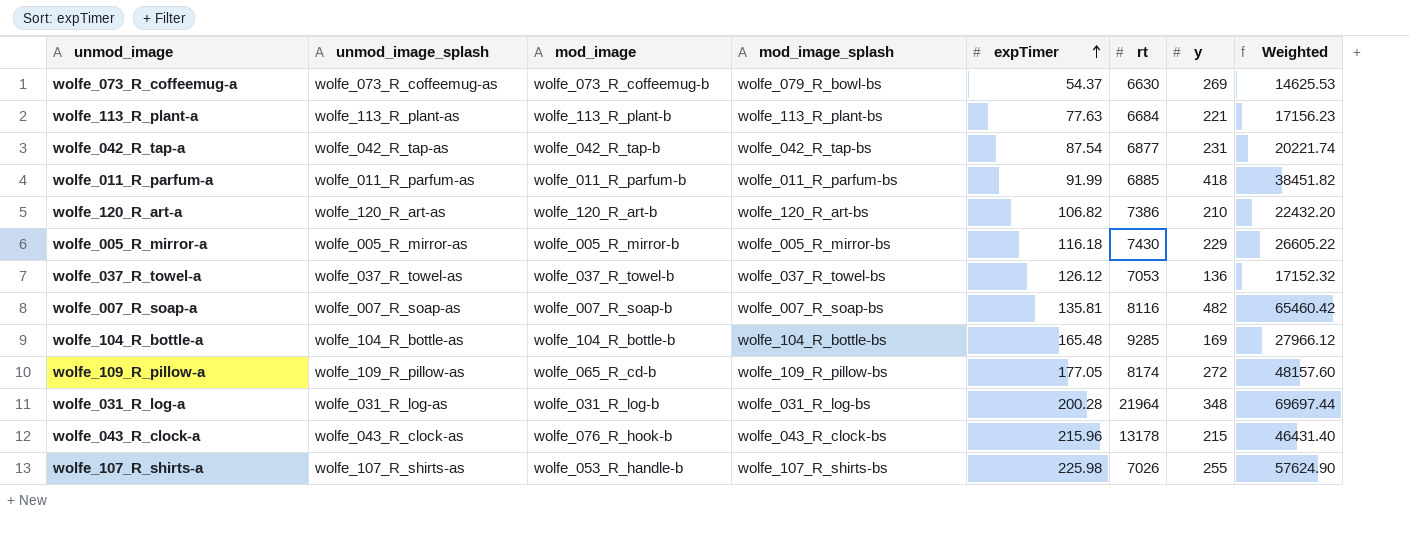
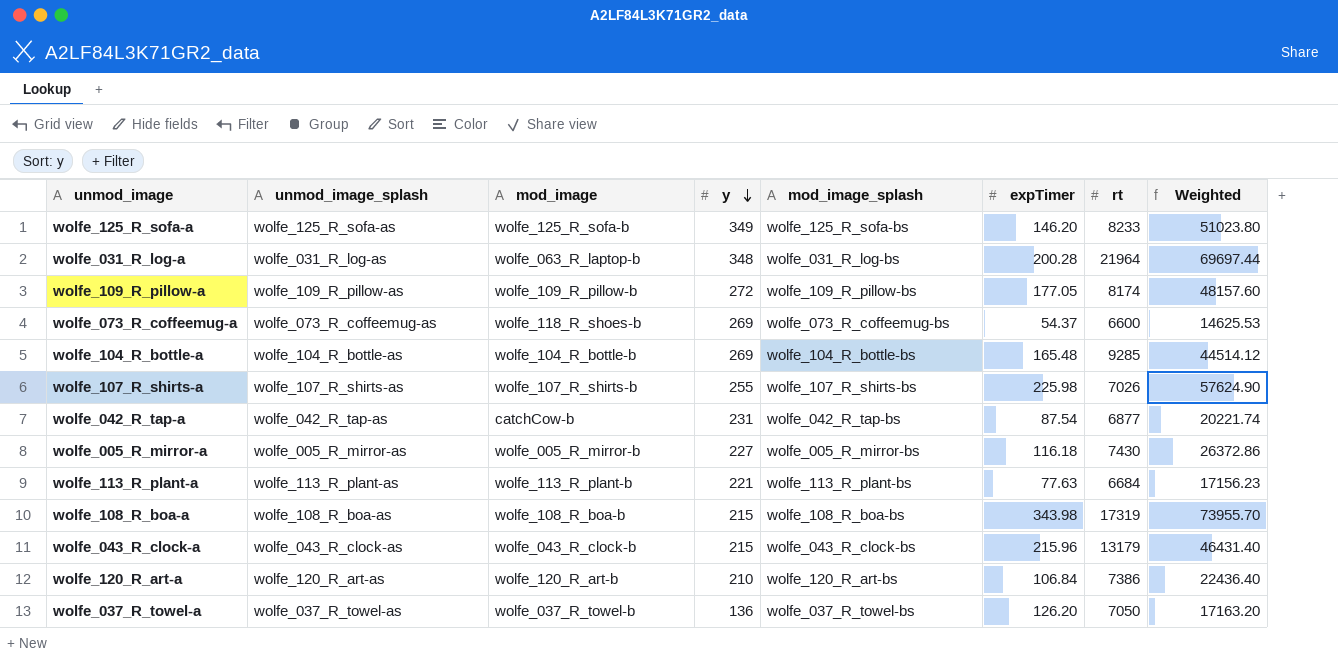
row order: expTimer ascending -> y descending
column y | position: 7 -> 4
row wolfe_011_R_parfum-a: wolfe_011_R_parfum-as | wolfe_011_R_parfum-b | wolfe_011_R_parfum-bs | 91.99 | 6885 | 418 | 38451.82 -> none
row wolfe_007_R_soap-a: wolfe_007_R_soap-as | wolfe_007_R_soap-b | wolfe_007_R_soap-bs | 135.81 | 8116 | 482 | 65460.42 -> none
row wolfe_125_R_sofa-a: none -> wolfe_125_R_sofa-as | wolfe_125_R_sofa-b | 349 | wolfe_125_R_sofa-bs | 146.20 | 8233 | 51023.80
wolfe_031_R_log-a | mod_image: wolfe_031_R_log-b -> wolfe_063_R_laptop-b
wolfe_109_R_pillow-a | mod_image: wolfe_065_R_cd-b -> wolfe_109_R_pillow-b
wolfe_073_R_coffeemug-a | mod_image: wolfe_073_R_coffeemug-b -> wolfe_118_R_shoes-b
wolfe_073_R_coffeemug-a | mod_image_splash: wolfe_079_R_bowl-bs -> wolfe_073_R_coffeemug-bs
wolfe_073_R_coffeemug-a | rt: 6630 -> 6600
wolfe_104_R_bottle-a | y: 169 -> 269
wolfe_104_R_bottle-a | Weighted: 27966.12 -> 44514.12
wolfe_107_R_shirts-a | mod_image: wolfe_053_R_handle-b -> wolfe_107_R_shirts-b
wolfe_042_R_tap-a | mod_image: wolfe_042_R_tap-b -> catchCow-b
wolfe_005_R_mirror-a | y: 229 -> 227
wolfe_005_R_mirror-a | Weighted: 26605.22 -> 26372.86
row wolfe_108_R_boa-a: none -> wolfe_108_R_boa-as | wolfe_108_R_boa-b | 215 | wolfe_108_R_boa-bs | 343.98 | 17319 | 73955.70
wolfe_043_R_clock-a | mod_image: wolfe_076_R_hook-b -> wolfe_043_R_clock-b
wolfe_043_R_clock-a | rt: 13178 -> 13179
wolfe_120_R_art-a | expTimer: 106.82 -> 106.84
wolfe_120_R_art-a | Weighted: 22432.20 -> 22436.40
wolfe_037_R_towel-a | expTimer: 126.12 -> 126.20
wolfe_037_R_towel-a | rt: 7053 -> 7050
wolfe_037_R_towel-a | Weighted: 17152.32 -> 17163.20

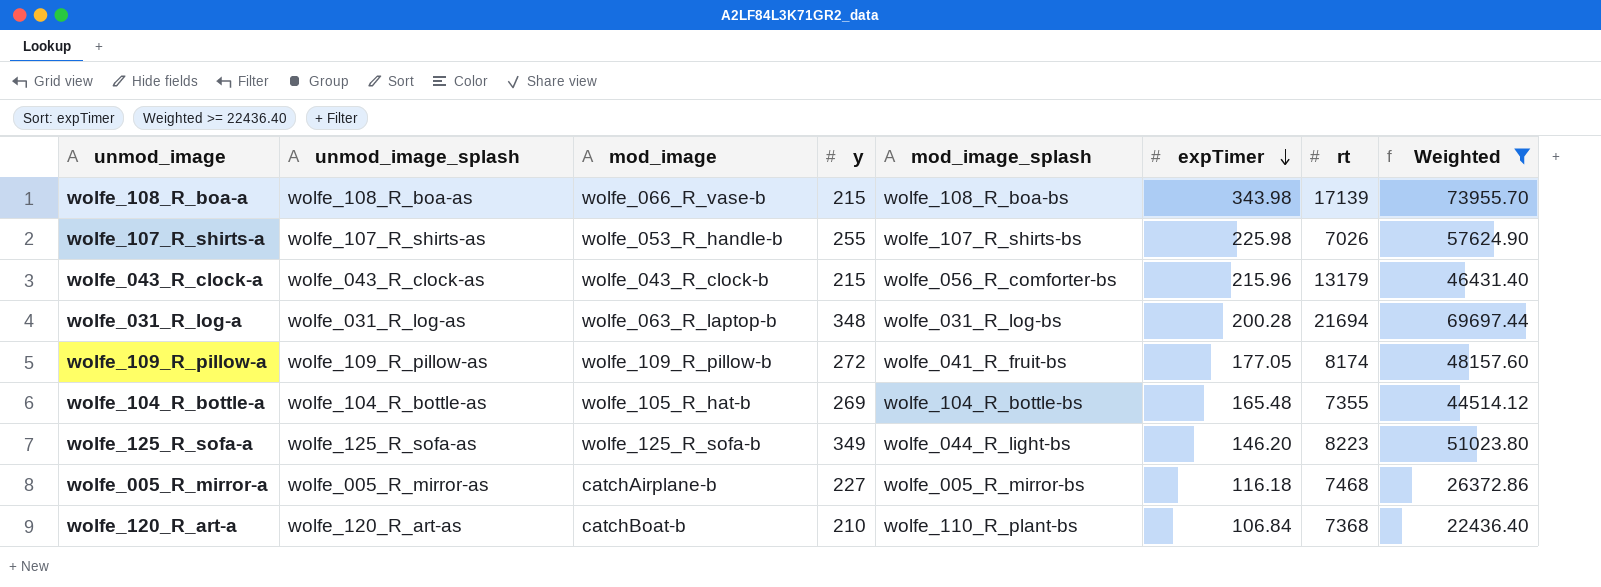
filter: none -> Weighted >= 22436.40
row order: y descending -> expTimer descending
wolfe_108_R_boa-a | mod_image: wolfe_108_R_boa-b -> wolfe_066_R_vase-b
wolfe_108_R_boa-a | rt: 17319 -> 17139
wolfe_107_R_shirts-a | mod_image: wolfe_107_R_shirts-b -> wolfe_053_R_handle-b
wolfe_043_R_clock-a | mod_image_splash: wolfe_043_R_clock-bs -> wolfe_056_R_comforter-bs
wolfe_031_R_log-a | rt: 21964 -> 21694
wolfe_109_R_pillow-a | mod_image_splash: wolfe_109_R_pillow-bs -> wolfe_041_R_fruit-bs
wolfe_104_R_bottle-a | mod_image: wolfe_104_R_bottle-b -> wolfe_105_R_hat-b
wolfe_104_R_bottle-a | rt: 9285 -> 7355
wolfe_125_R_sofa-a | mod_image_splash: wolfe_125_R_sofa-bs -> wolfe_044_R_light-bs
wolfe_125_R_sofa-a | rt: 8233 -> 8223
wolfe_005_R_mirror-a | mod_image: wolfe_005_R_mirror-b -> catchAirplane-b
wolfe_005_R_mirror-a | rt: 7430 -> 7468
wolfe_120_R_art-a | mod_image: wolfe_120_R_art-b -> catchBoat-b
wolfe_120_R_art-a | mod_image_splash: wolfe_120_R_art-bs -> wolfe_110_R_plant-bs
wolfe_120_R_art-a | rt: 7386 -> 7368

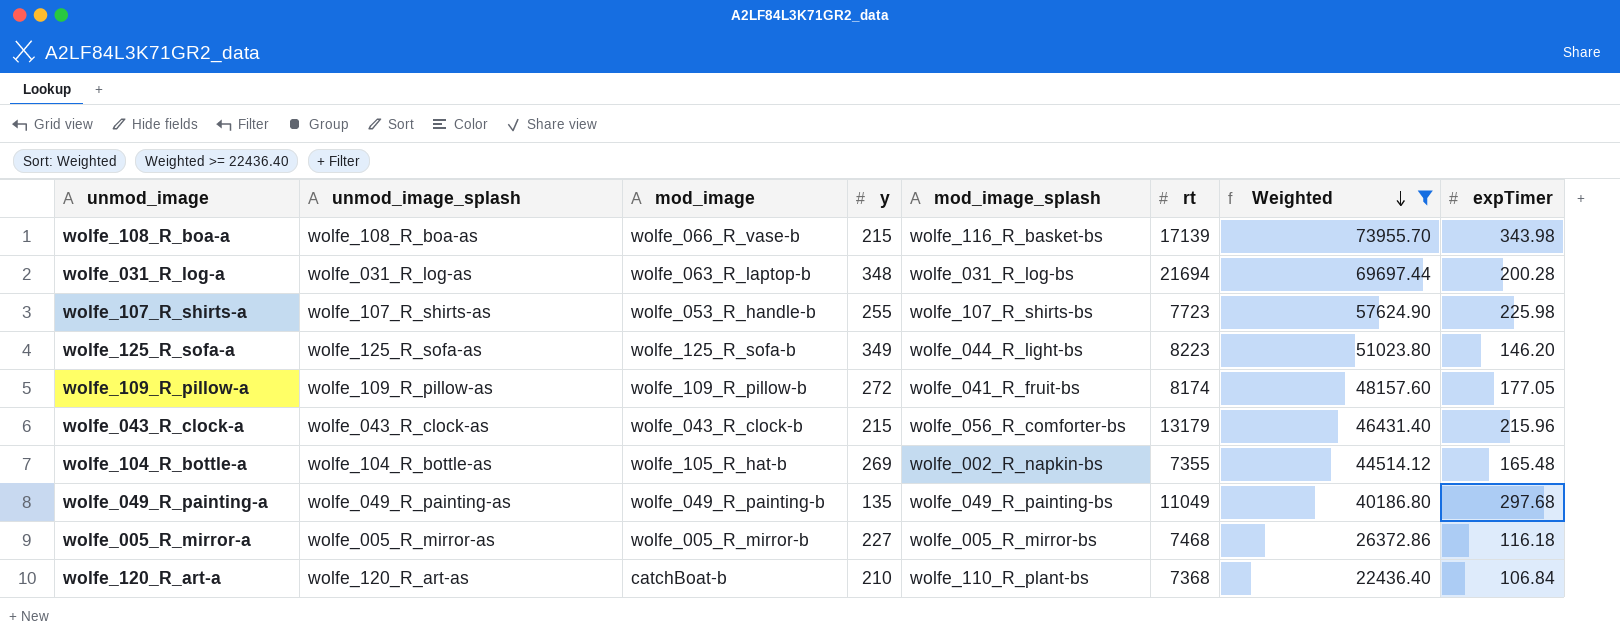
row order: expTimer descending -> Weighted descending
column expTimer | position: 6 -> 8
wolfe_108_R_boa-a | mod_image_splash: wolfe_108_R_boa-bs -> wolfe_116_R_basket-bs
wolfe_107_R_shirts-a | rt: 7026 -> 7723
wolfe_104_R_bottle-a | mod_image_splash: wolfe_104_R_bottle-bs -> wolfe_002_R_napkin-bs
row wolfe_049_R_painting-a: none -> wolfe_049_R_painting-as | wolfe_049_R_painting-b | 135 | wolfe_049_R_painting-bs | 11049 | 40186.80 | 297.68
wolfe_005_R_mirror-a | mod_image: catchAirplane-b -> wolfe_005_R_mirror-b

